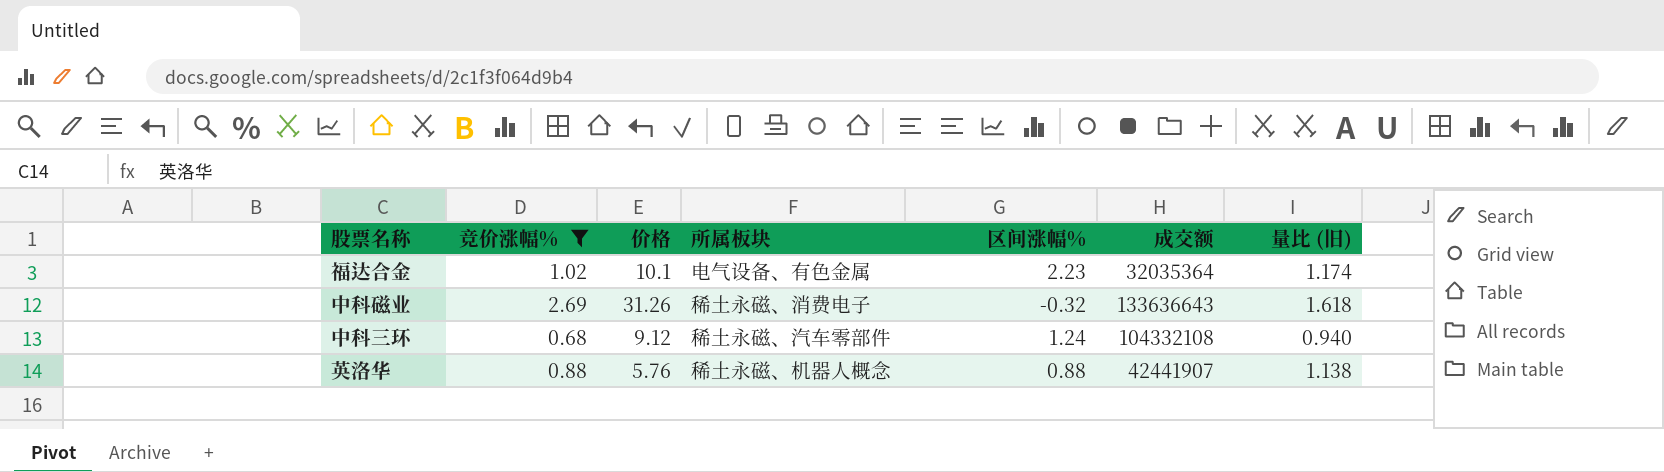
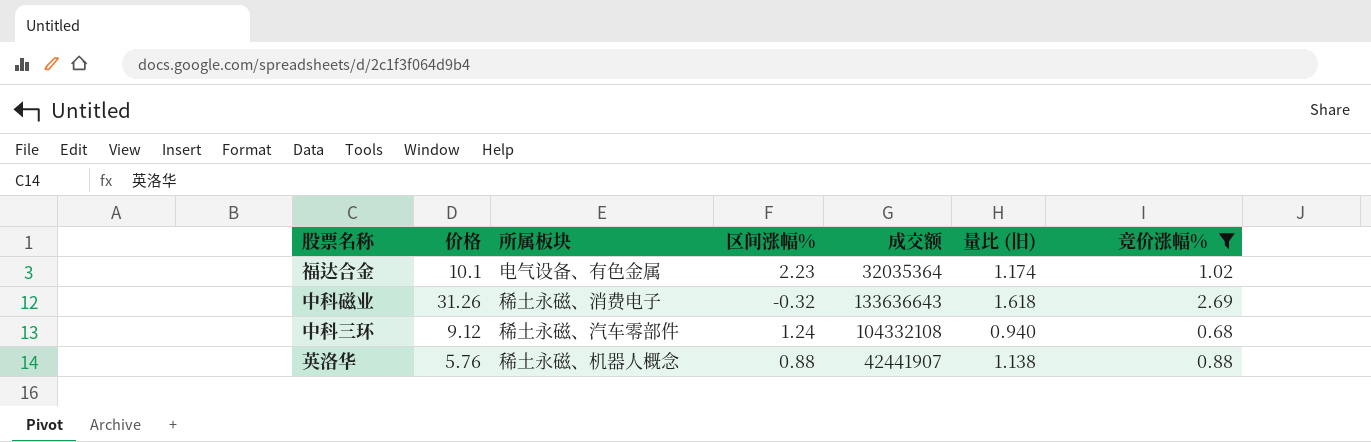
column 竞价涨幅% | position: 2 -> 7

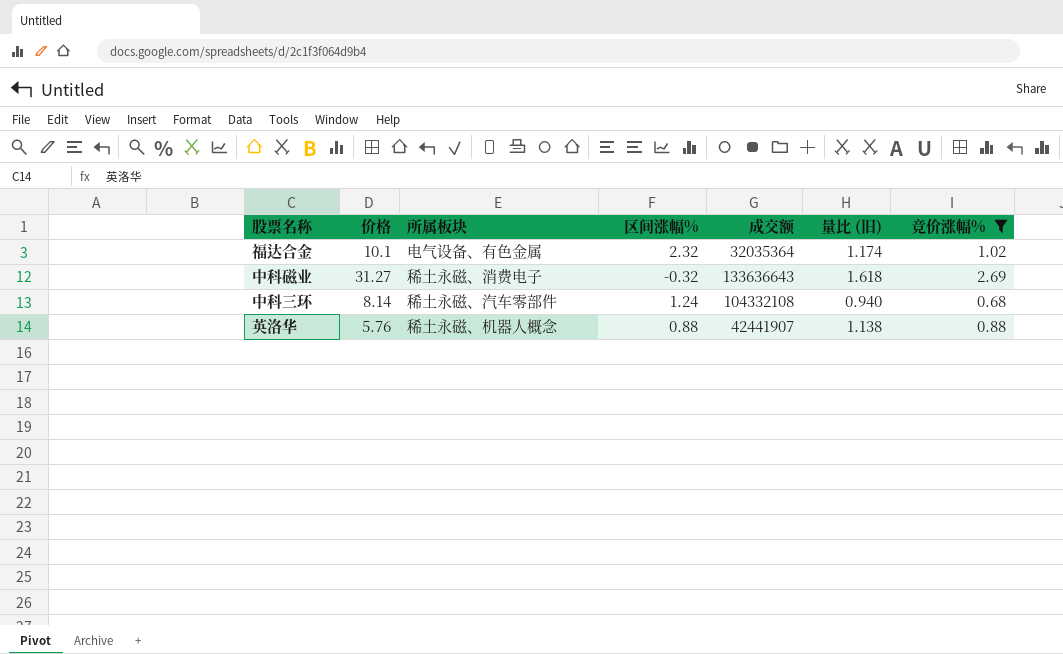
福达合金 | 区间涨幅%: 2.23 -> 2.32
中科磁业 | 价格: 31.26 -> 31.27
中科三环 | 价格: 9.12 -> 8.14

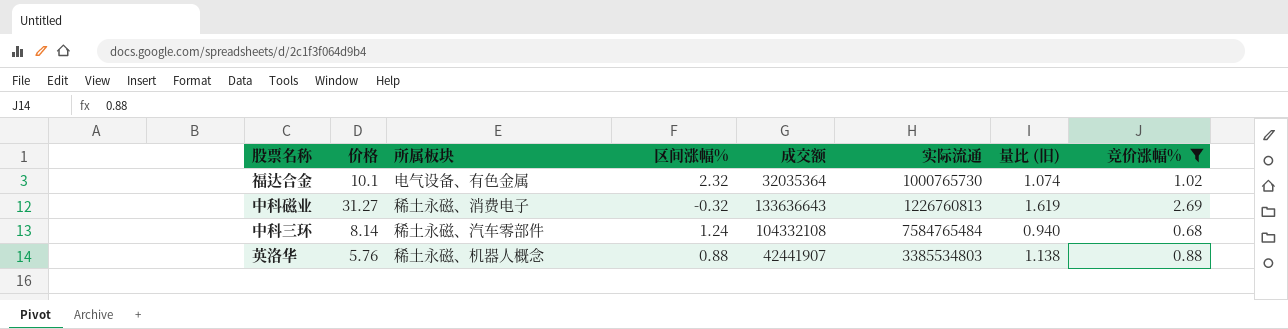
column 实际流通 | position: none -> 6
福达合金 | 量比 (旧): 1.174 -> 1.074
中科磁业 | 量比 (旧): 1.618 -> 1.619

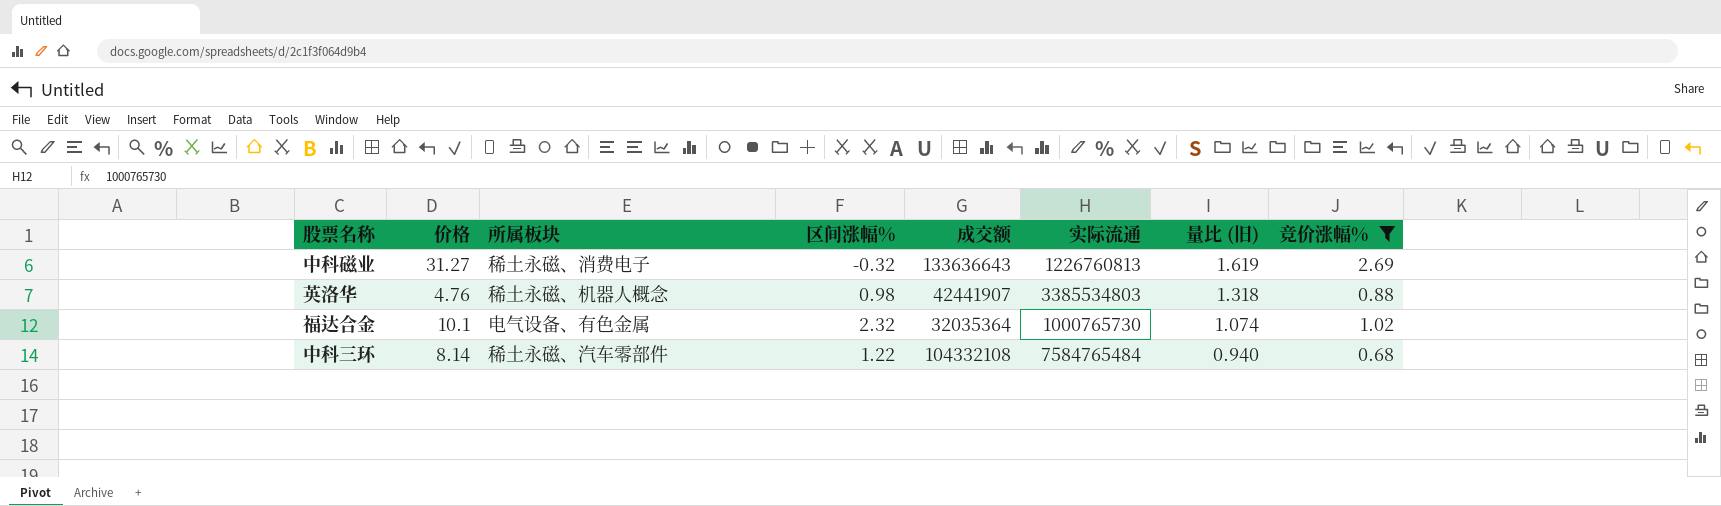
row order: none -> 量比 (旧) descending
英洛华 | 价格: 5.76 -> 4.76
英洛华 | 区间涨幅%: 0.88 -> 0.98
英洛华 | 量比 (旧): 1.138 -> 1.318
中科三环 | 区间涨幅%: 1.24 -> 1.22

